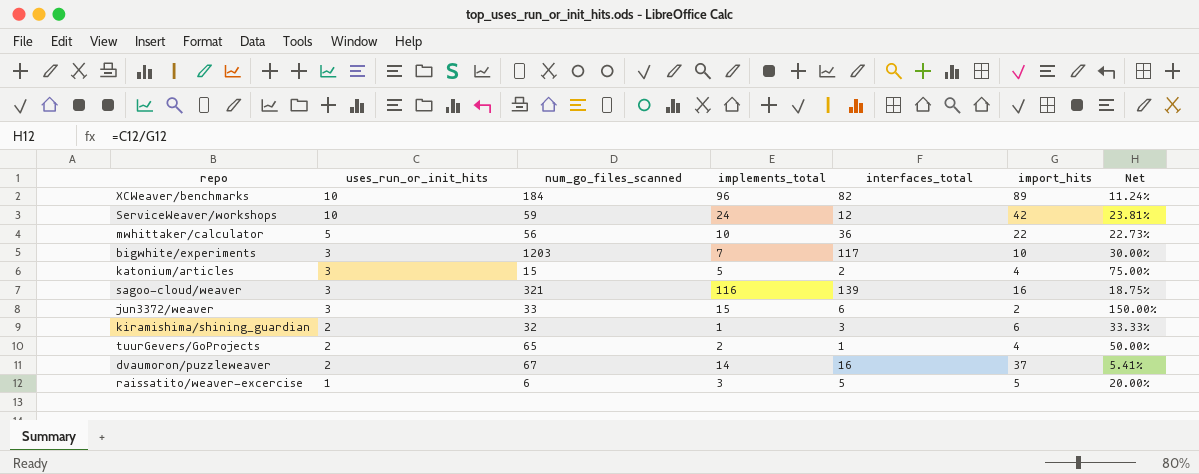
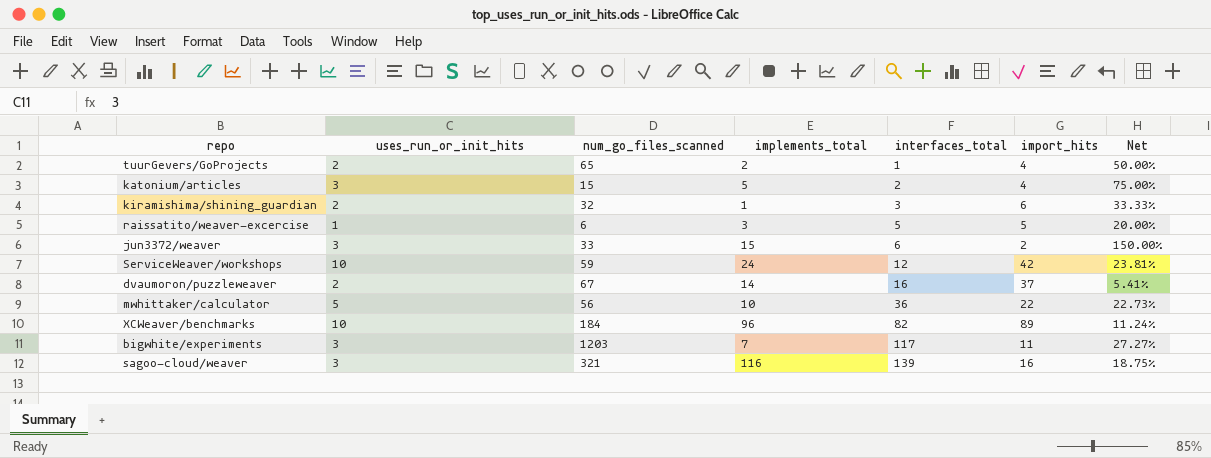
row order: uses_run_or_init_hits descending -> interfaces_total ascending
bigwhite/experiments | import_hits: 10 -> 11
bigwhite/experiments | Net: 30.00% -> 27.27%

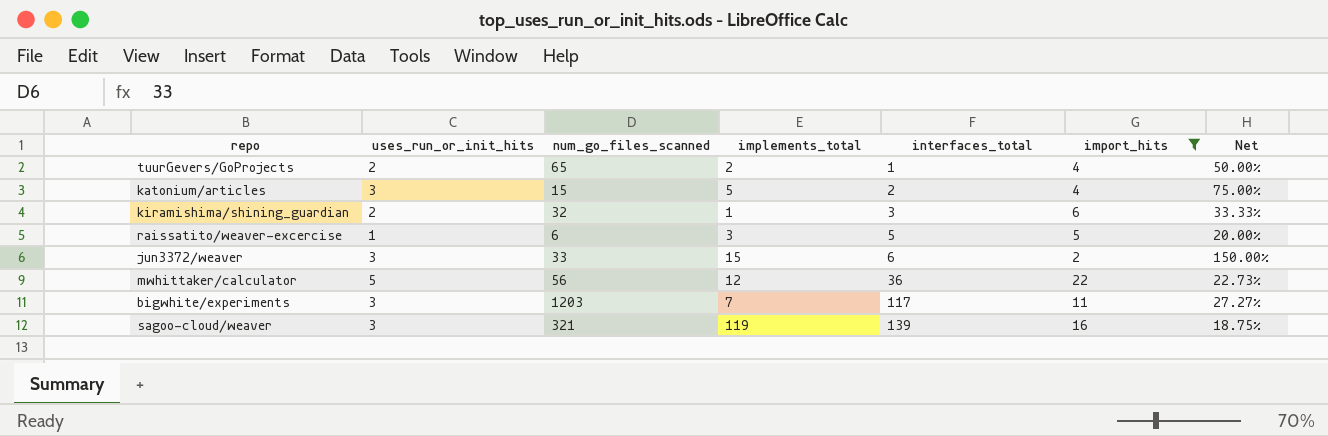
filter: none -> import_hits <= 22
mwhittaker/calculator | implements_total: 10 -> 12
sagoo-cloud/weaver | implements_total: 116 -> 119

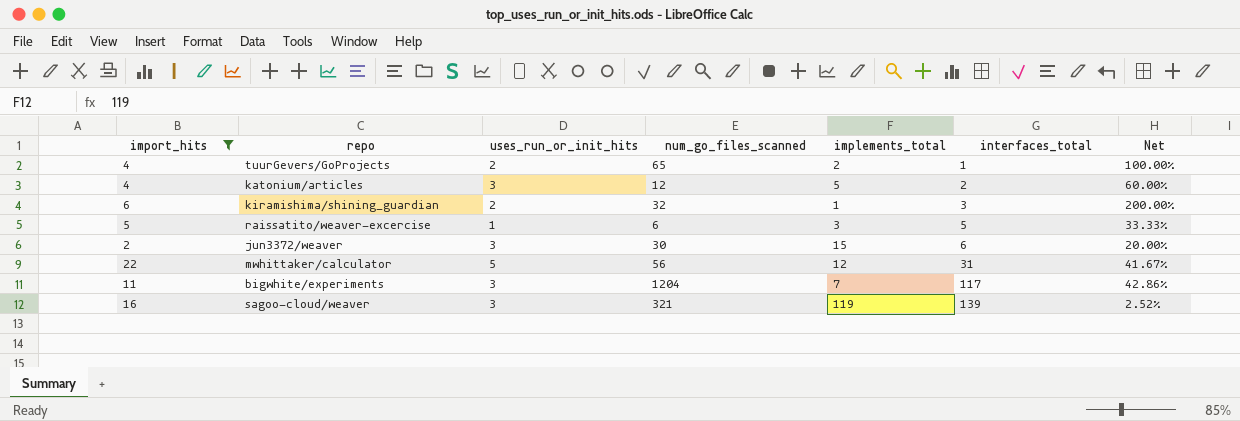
column import_hits | position: 6 -> 1
column Net | formula: [uses_run_or_init_hits] / [import_hits] -> [uses_run_or_init_hits] / [implements_total]
katonium/articles | num_go_files_scanned: 15 -> 12
jun3372/weaver | num_go_files_scanned: 33 -> 30
mwhittaker/calculator | interfaces_total: 36 -> 31
bigwhite/experiments | num_go_files_scanned: 1203 -> 1204

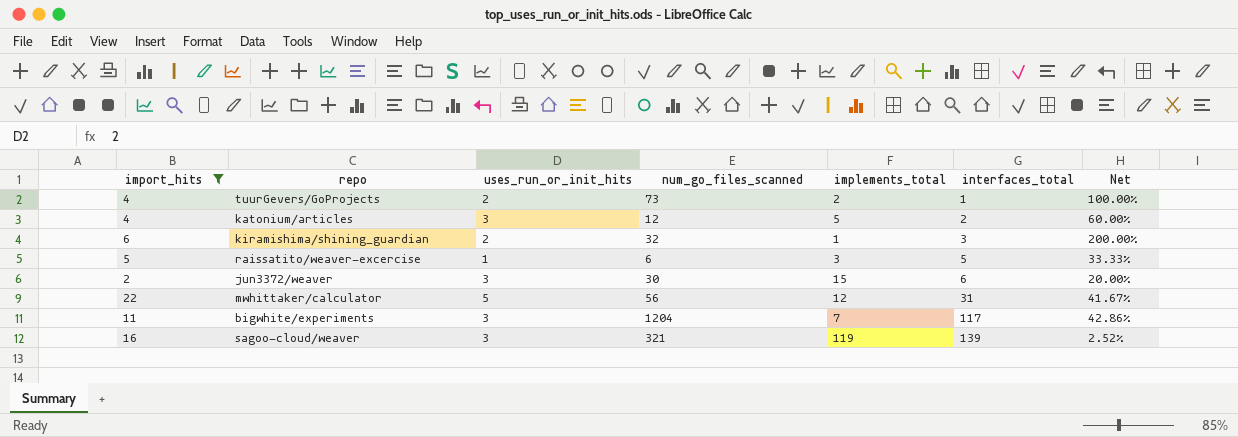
tuurGevers/GoProjects | num_go_files_scanned: 65 -> 73

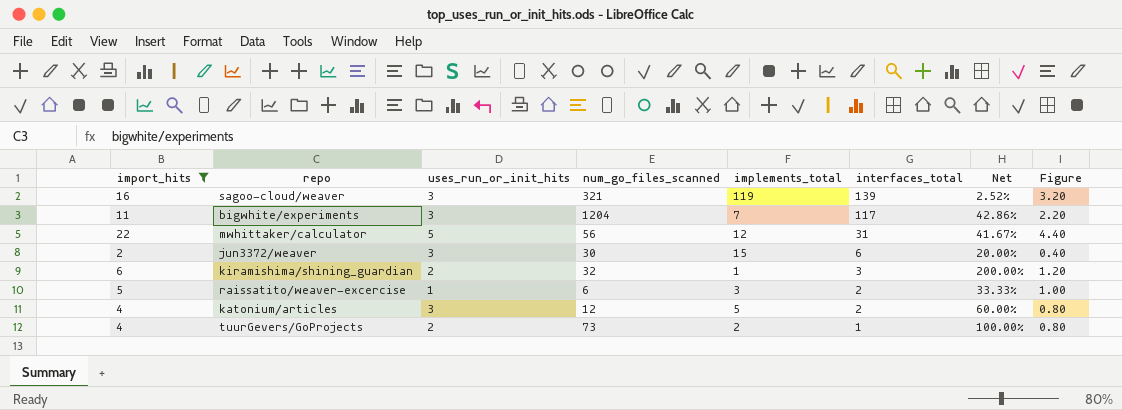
row order: interfaces_total ascending -> interfaces_total descending
column Figure | formula: none -> [import_hits] * 0.2
raissatito/weaver-excercise | interfaces_total: 5 -> 2

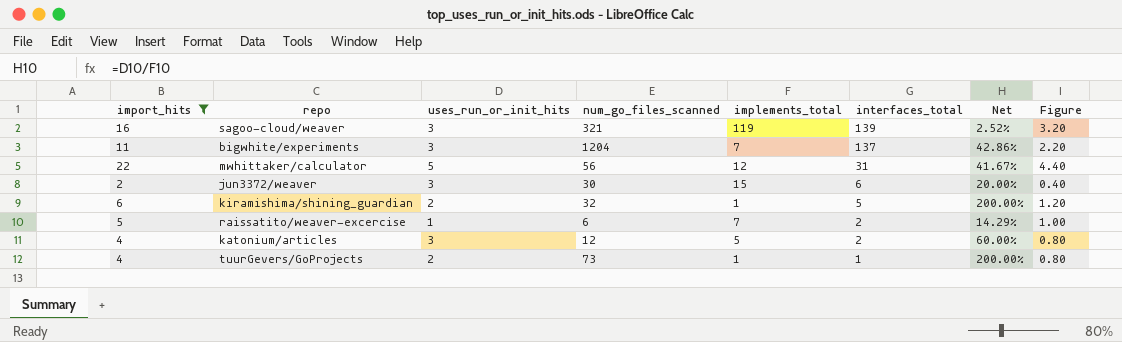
bigwhite/experiments | interfaces_total: 117 -> 137
kiramishima/shining_guardian | interfaces_total: 3 -> 5
raissatito/weaver-excercise | implements_total: 3 -> 7
raissatito/weaver-excercise | Net: 33.33% -> 14.29%
tuurGevers/GoProjects | implements_total: 2 -> 1
tuurGevers/GoProjects | Net: 100.00% -> 200.00%

